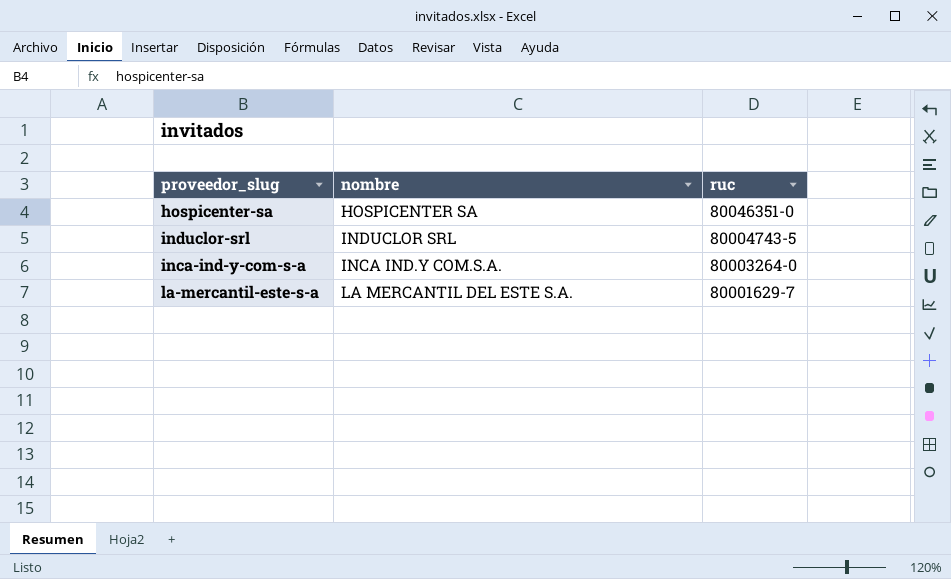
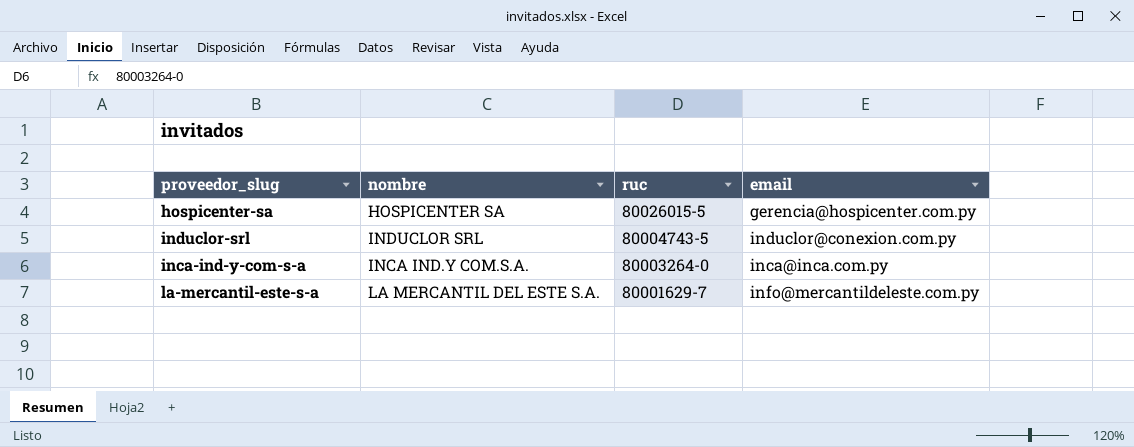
column email | position: none -> 4
hospicenter-sa | ruc: 80046351-0 -> 80026015-5

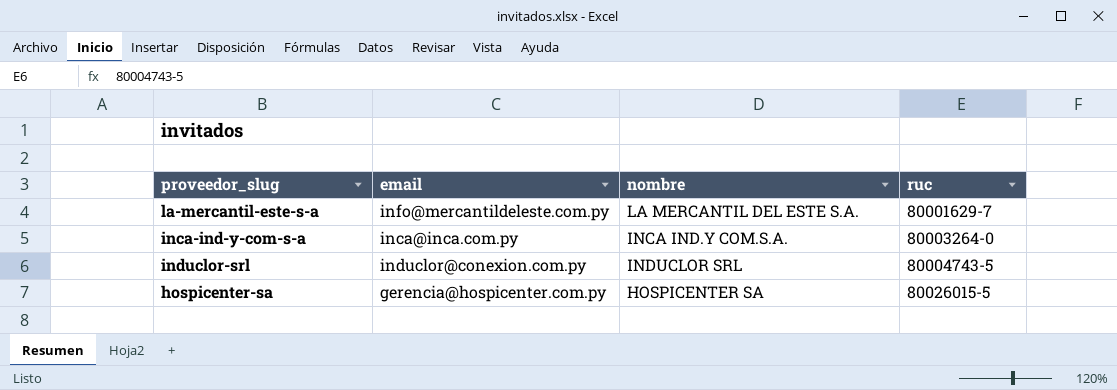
row order: ruc descending -> ruc ascending
column email | position: 4 -> 2

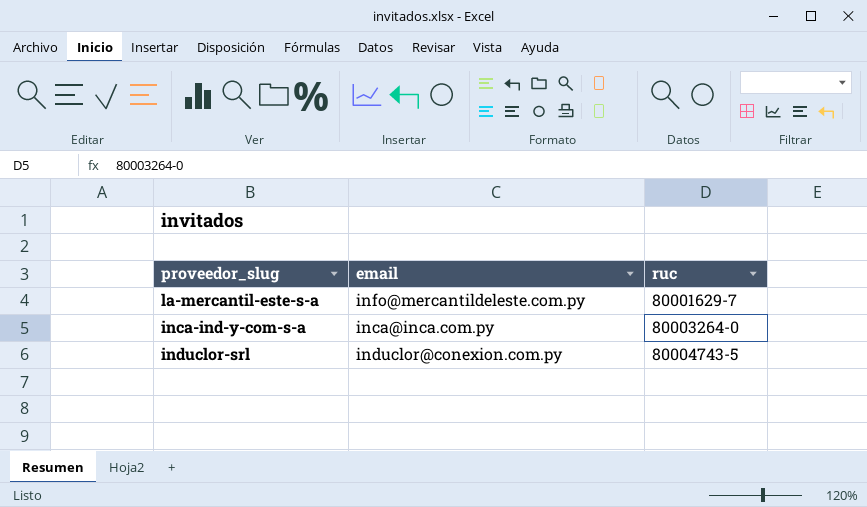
column nombre | position: 3 -> none
row hospicenter-sa: gerencia@hospicenter.com.py | HOSPICENTER SA | 80026015-5 -> none

